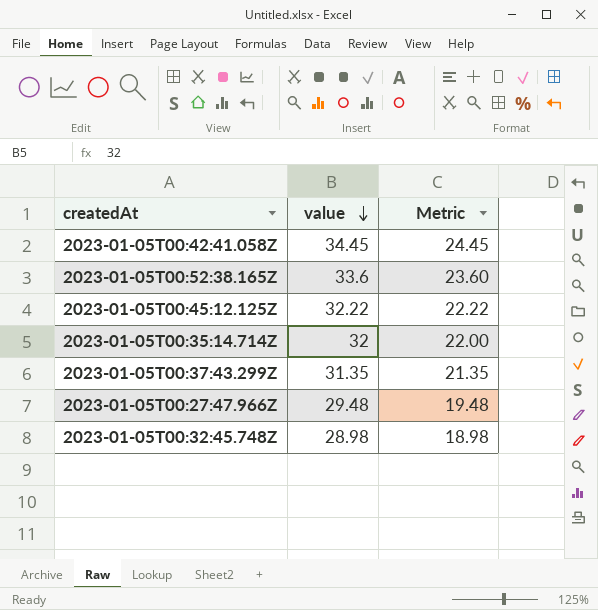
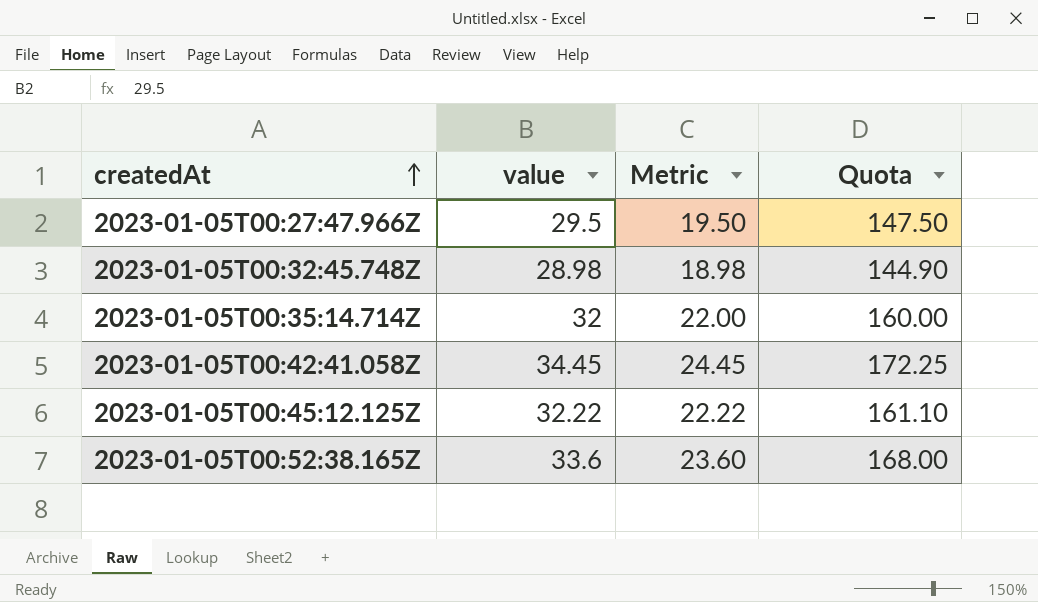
row order: value descending -> createdAt ascending
column Quota | formula: none -> [value] * 5
row 2023-01-05T00:37:43.299Z: 31.35 | 21.35 -> none
2023-01-05T00:27:47.966Z | value: 29.48 -> 29.5
2023-01-05T00:27:47.966Z | Metric: 19.48 -> 19.50

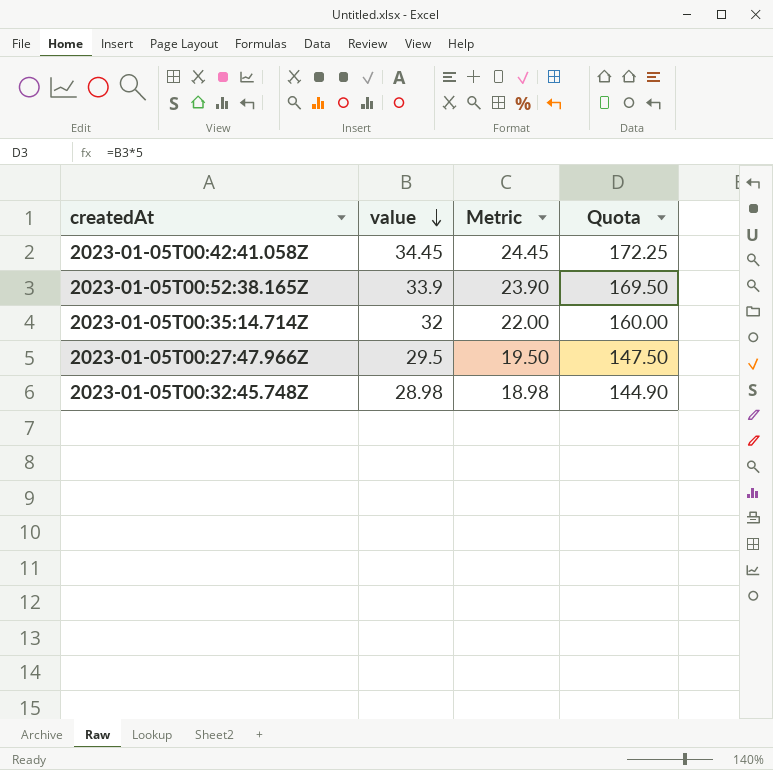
row order: createdAt ascending -> value descending
row 2023-01-05T00:45:12.125Z: 32.22 | 22.22 | 161.10 -> none
2023-01-05T00:52:38.165Z | value: 33.6 -> 33.9
2023-01-05T00:52:38.165Z | Metric: 23.60 -> 23.90
2023-01-05T00:52:38.165Z | Quota: 168.00 -> 169.50

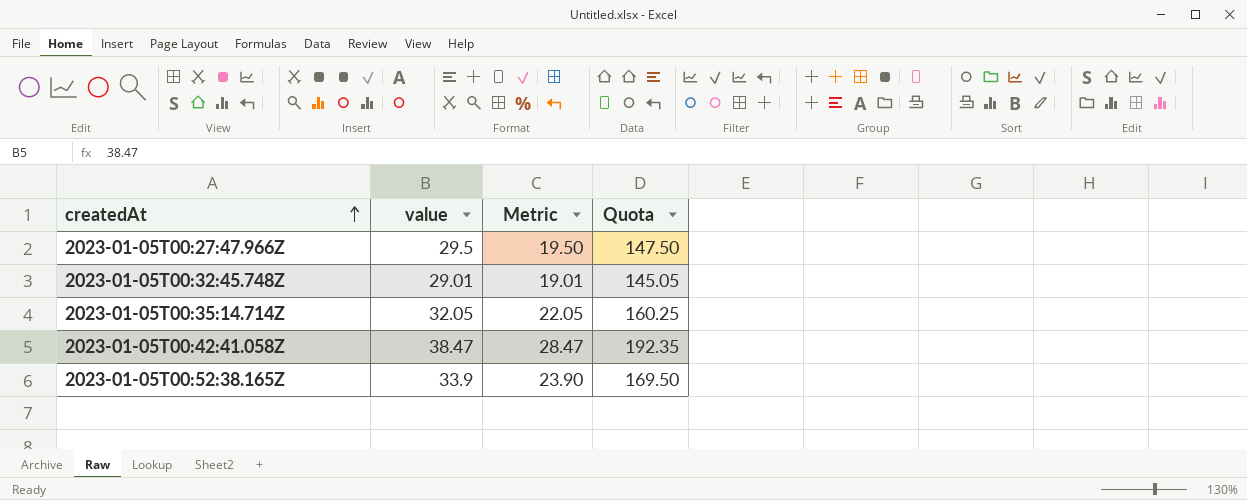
row order: value descending -> createdAt ascending
2023-01-05T00:32:45.748Z | value: 28.98 -> 29.01
2023-01-05T00:32:45.748Z | Metric: 18.98 -> 19.01
2023-01-05T00:32:45.748Z | Quota: 144.90 -> 145.05
2023-01-05T00:35:14.714Z | value: 32 -> 32.05
2023-01-05T00:35:14.714Z | Metric: 22.00 -> 22.05
2023-01-05T00:35:14.714Z | Quota: 160.00 -> 160.25
2023-01-05T00:42:41.058Z | value: 34.45 -> 38.47
2023-01-05T00:42:41.058Z | Metric: 24.45 -> 28.47
2023-01-05T00:42:41.058Z | Quota: 172.25 -> 192.35

